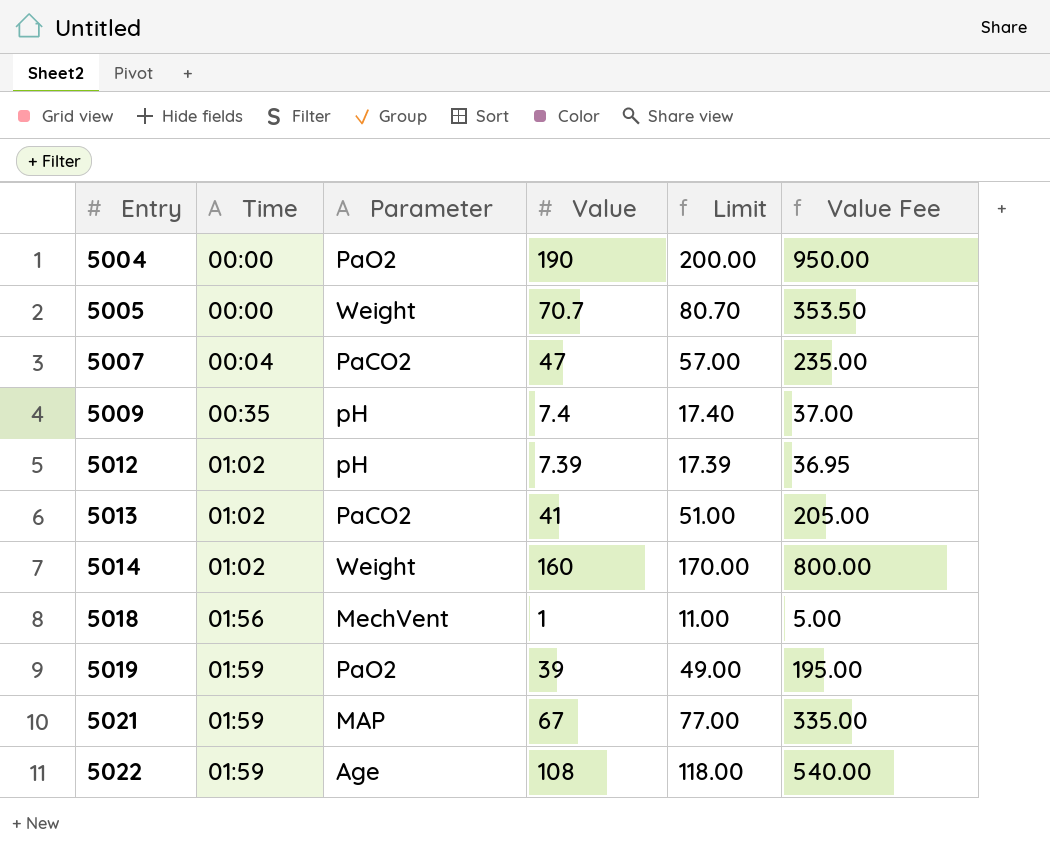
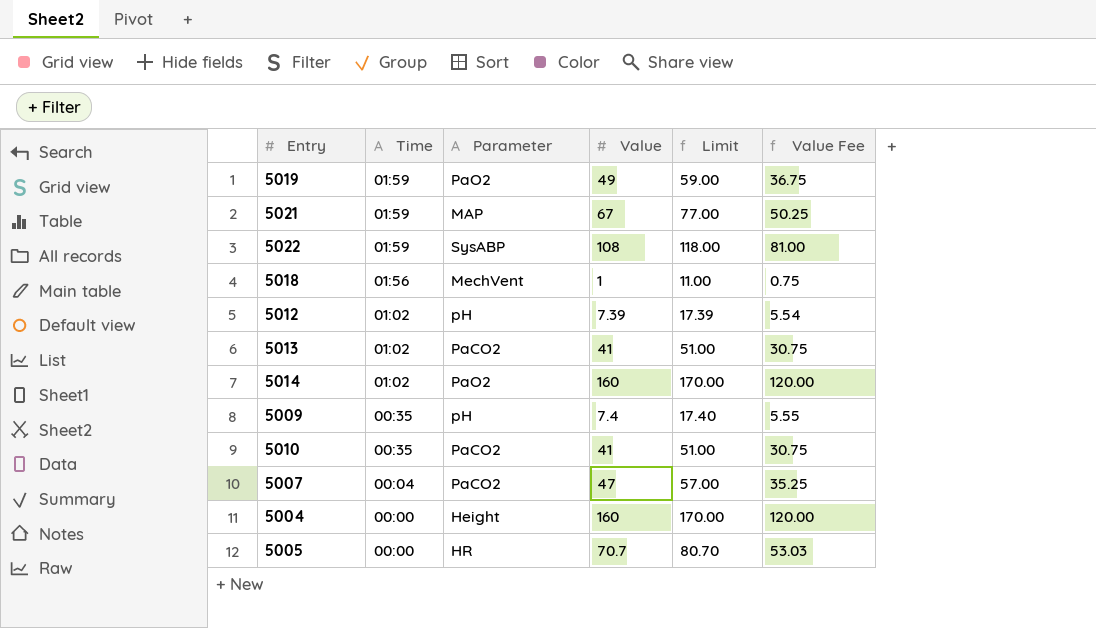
row order: Entry ascending -> Time descending
column Value Fee | formula: [Value] * 5 -> [Value] * 0.75
5019 | Value: 39 -> 49
5019 | Limit: 49.00 -> 59.00
5022 | Parameter: Age -> SysABP
5014 | Parameter: Weight -> PaO2
row 5010: none -> 00:35 | PaCO2 | 41 | 51.00 | 30.75
5004 | Parameter: PaO2 -> Height
5004 | Value: 190 -> 160
5004 | Limit: 200.00 -> 170.00
5005 | Parameter: Weight -> HR

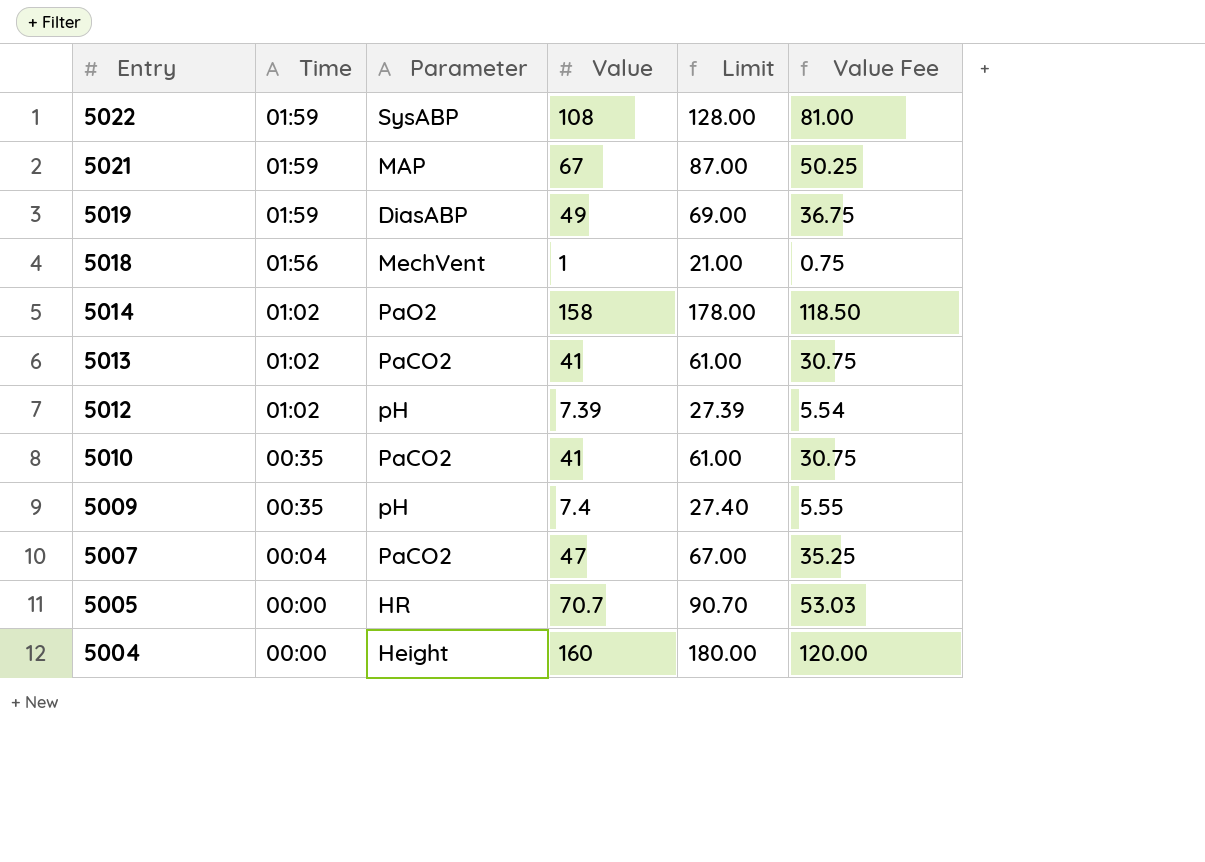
row order: Time descending -> Entry descending
column Limit | formula: [Value] + 10 -> [Value] + 20
5019 | Parameter: PaO2 -> DiasABP
5014 | Value: 160 -> 158
5014 | Value Fee: 120.00 -> 118.50

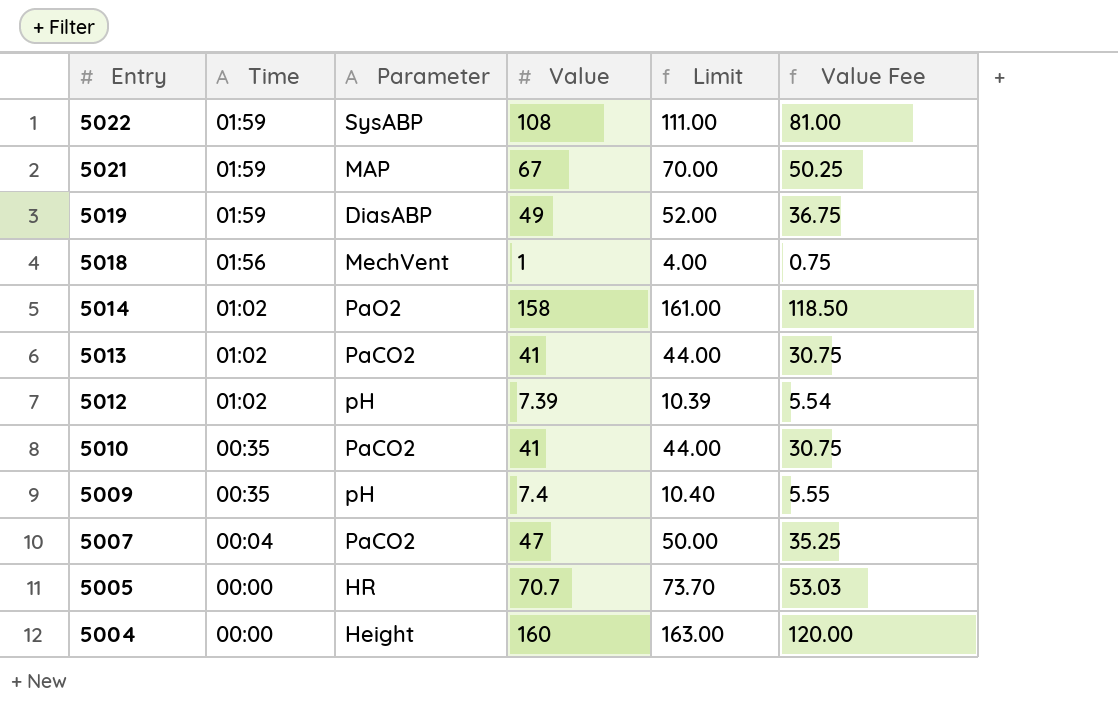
column Limit | formula: [Value] + 20 -> [Value] + 3

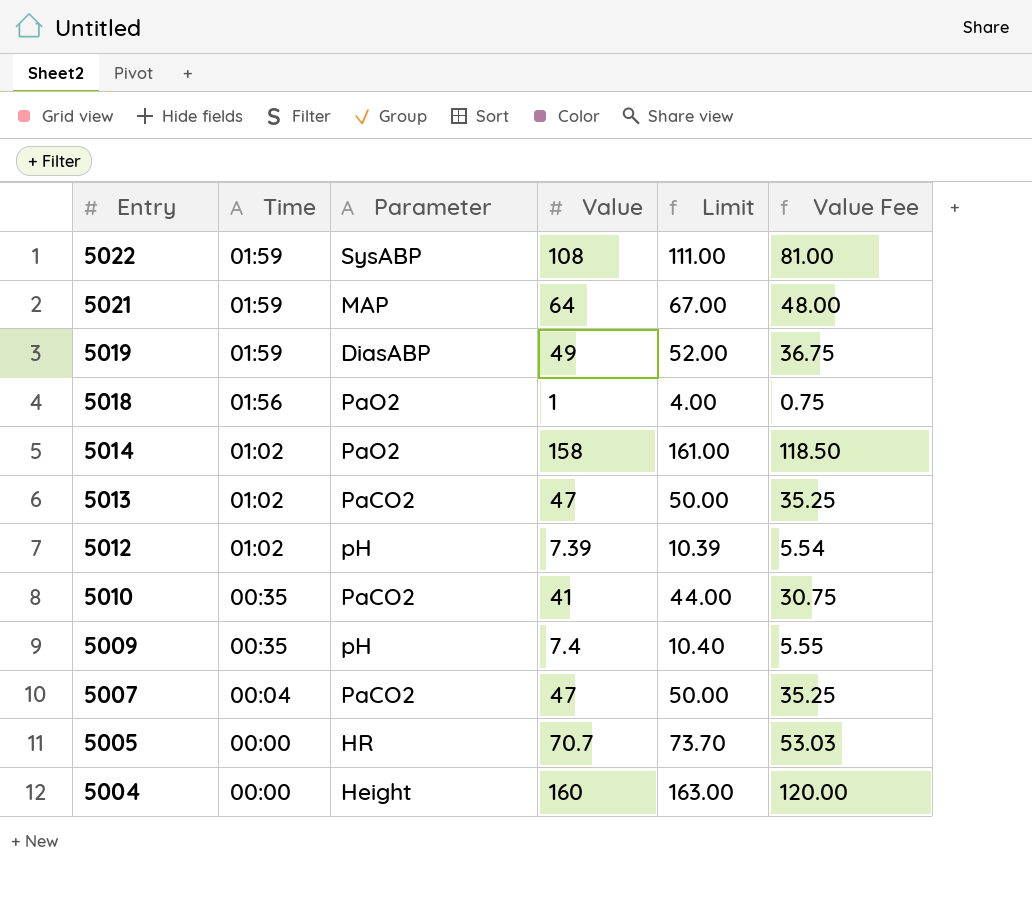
5021 | Value: 67 -> 64
5021 | Limit: 70.00 -> 67.00
5021 | Value Fee: 50.25 -> 48.00
5018 | Parameter: MechVent -> PaO2
5013 | Value: 41 -> 47
5013 | Limit: 44.00 -> 50.00
5013 | Value Fee: 30.75 -> 35.25

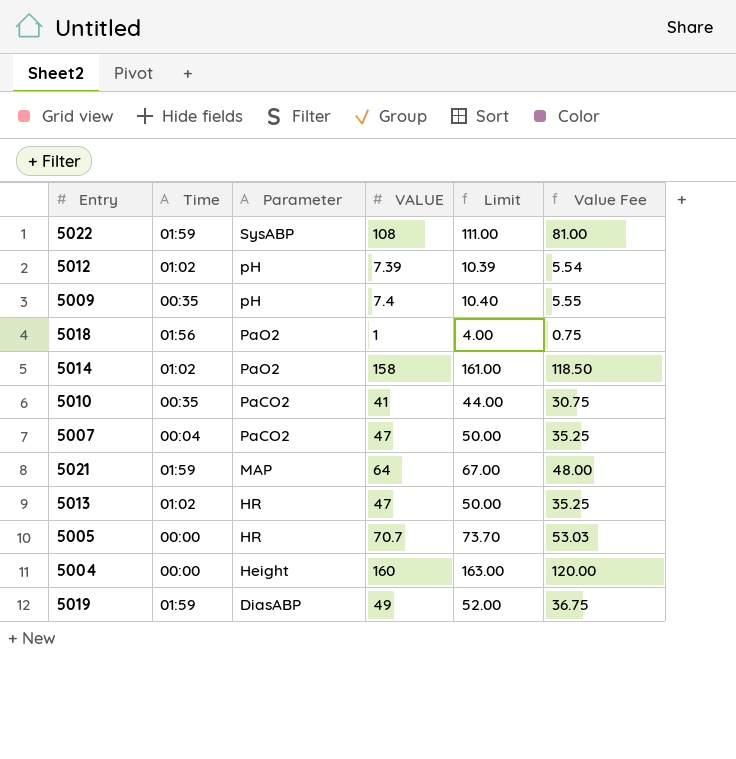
row order: Entry descending -> Parameter descending
column name: Value -> VALUE
5013 | Parameter: PaCO2 -> HR

